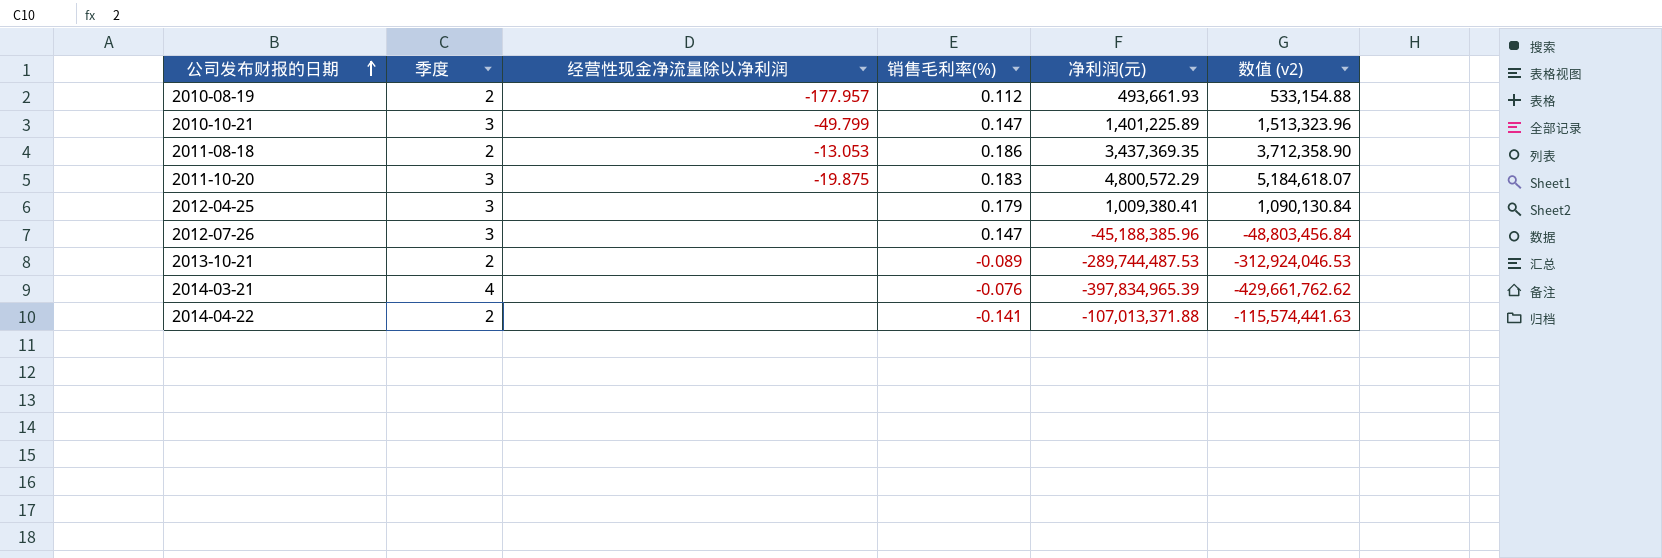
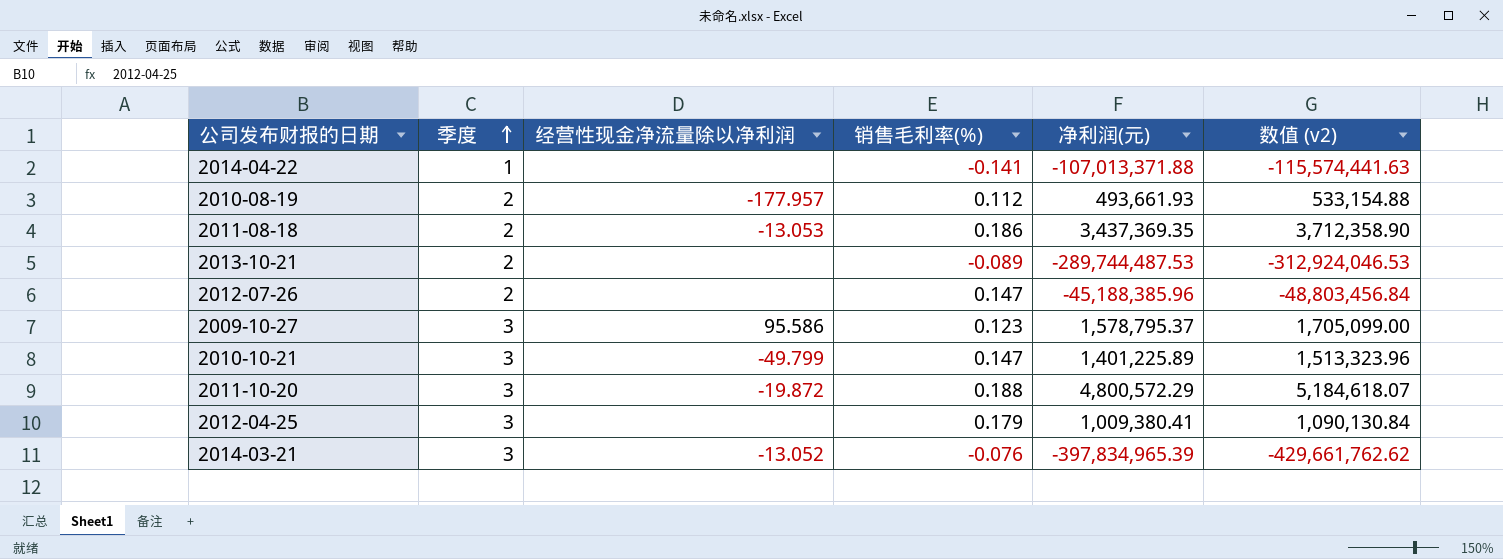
row order: 公司发布财报的日期 ascending -> 季度 ascending
2014-04-22 | 季度: 2 -> 1
2012-07-26 | 季度: 3 -> 2
row 2009-10-27: none -> 3 | 95.586 | 0.123 | 1,578,795.37 | 1,705,099.00
2011-10-20 | 经营性现金净流量除以净利润: -19.875 -> -19.872
2011-10-20 | 销售毛利率(%): 0.183 -> 0.188
2014-03-21 | 季度: 4 -> 3
2014-03-21 | 经营性现金净流量除以净利润: none -> -13.052

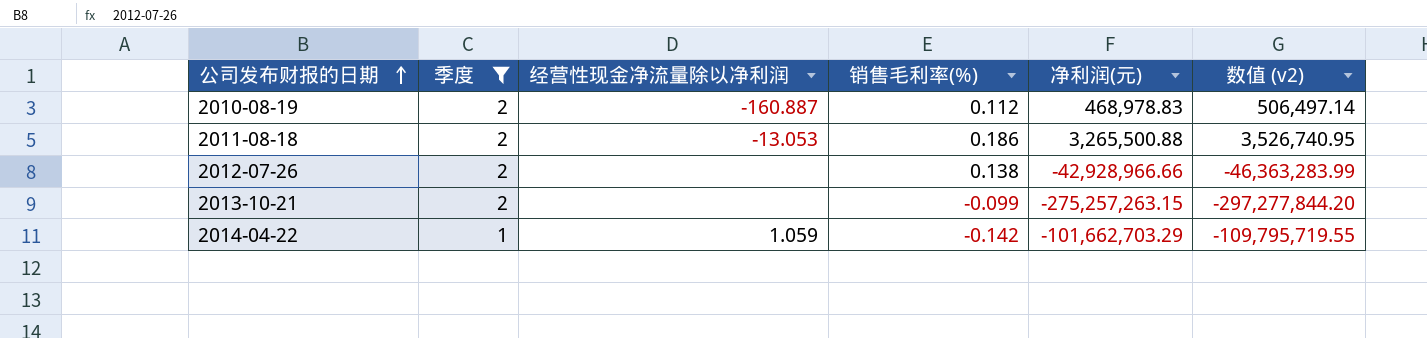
filter: none -> 季度 != 3
row order: 季度 ascending -> 公司发布财报的日期 ascending
2010-08-19 | 经营性现金净流量除以净利润: -177.957 -> -160.887
2010-08-19 | 净利润(元): 493,661.93 -> 468,978.83
2010-08-19 | 数值 (v2): 533,154.88 -> 506,497.14
2011-08-18 | 净利润(元): 3,437,369.35 -> 3,265,500.88
2011-08-18 | 数值 (v2): 3,712,358.90 -> 3,526,740.95
2012-07-26 | 销售毛利率(%): 0.147 -> 0.138
2012-07-26 | 净利润(元): -45,188,385.96 -> -42,928,966.66
2012-07-26 | 数值 (v2): -48,803,456.84 -> -46,363,283.99
2013-10-21 | 销售毛利率(%): -0.089 -> -0.099
2013-10-21 | 净利润(元): -289,744,487.53 -> -275,257,263.15
2013-10-21 | 数值 (v2): -312,924,046.53 -> -297,277,844.20
2014-04-22 | 经营性现金净流量除以净利润: none -> 1.059
2014-04-22 | 销售毛利率(%): -0.141 -> -0.142
2014-04-22 | 净利润(元): -107,013,371.88 -> -101,662,703.29
2014-04-22 | 数值 (v2): -115,574,441.63 -> -109,795,719.55

